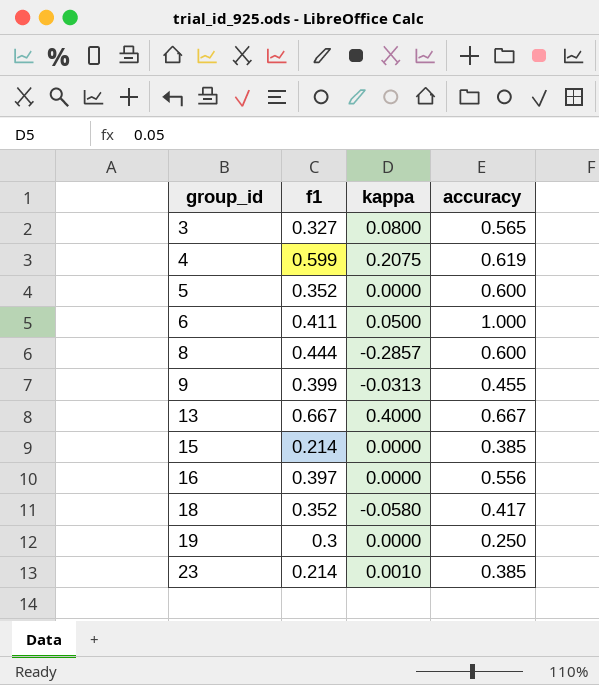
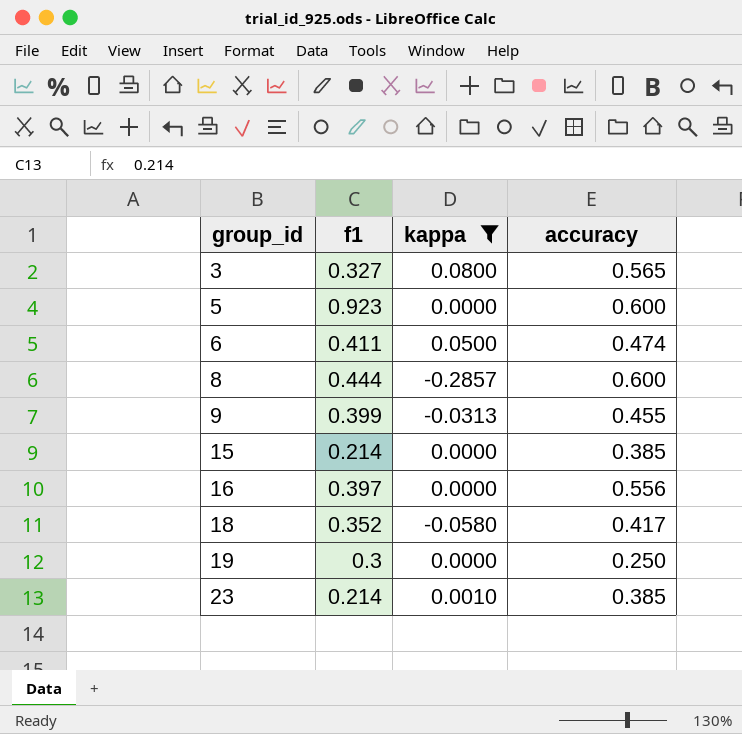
filter: none -> kappa <= 0.0800
5 | f1: 0.352 -> 0.923
6 | accuracy: 1.000 -> 0.474

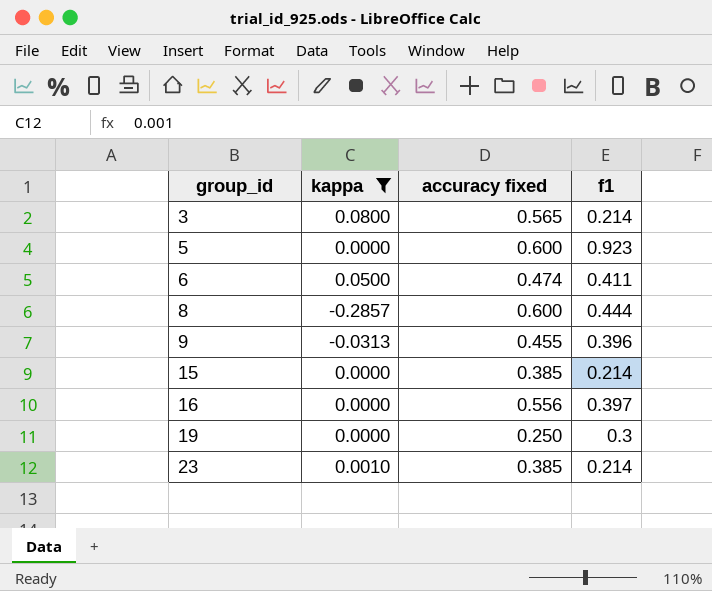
column name: accuracy -> accuracy fixed
column f1 | position: 2 -> 4
row 18: 0.352 | -0.0580 | 0.417 -> none
3 | f1: 0.327 -> 0.214
9 | f1: 0.399 -> 0.396

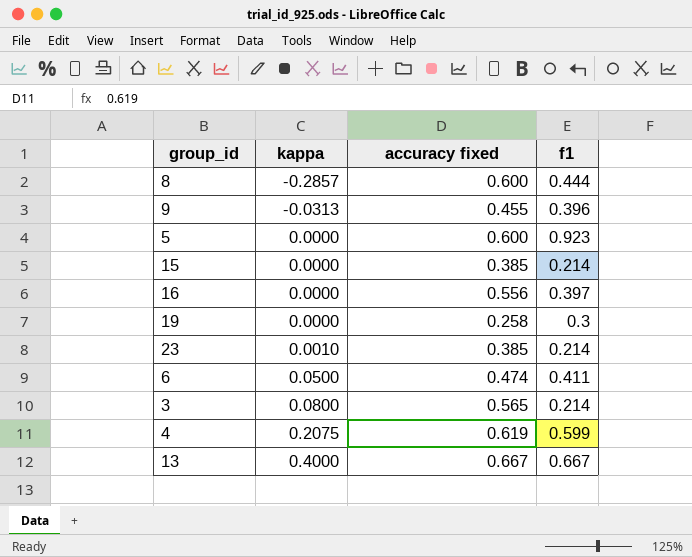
filter: kappa <= 0.0800 -> none
row order: group_id ascending -> kappa ascending
19 | accuracy fixed: 0.250 -> 0.258

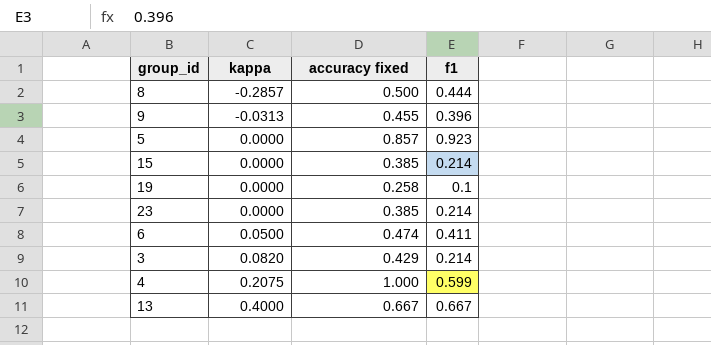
row 16: 0.0000 | 0.556 | 0.397 -> none
8 | accuracy fixed: 0.600 -> 0.500
5 | accuracy fixed: 0.600 -> 0.857
19 | f1: 0.3 -> 0.1
23 | kappa: 0.0010 -> 0.0000
3 | kappa: 0.0800 -> 0.0820
3 | accuracy fixed: 0.565 -> 0.429
4 | accuracy fixed: 0.619 -> 1.000

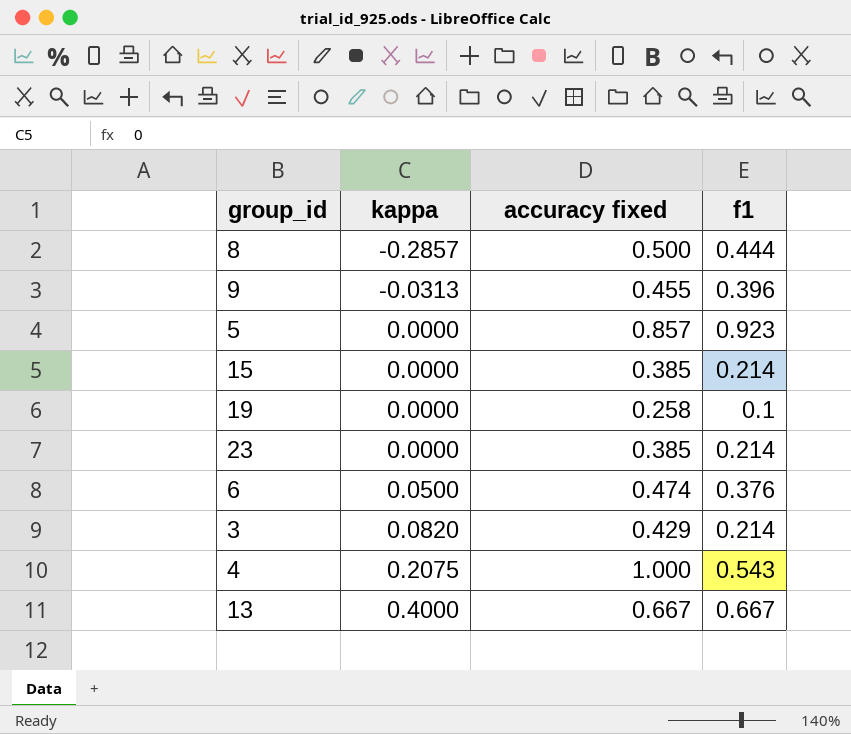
6 | f1: 0.411 -> 0.376
4 | f1: 0.599 -> 0.543

